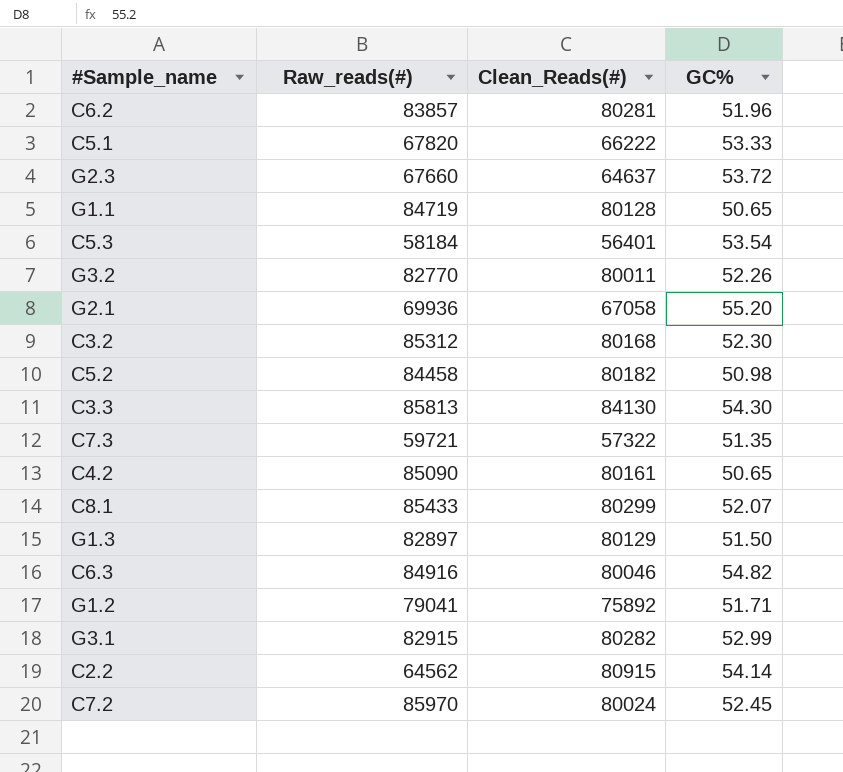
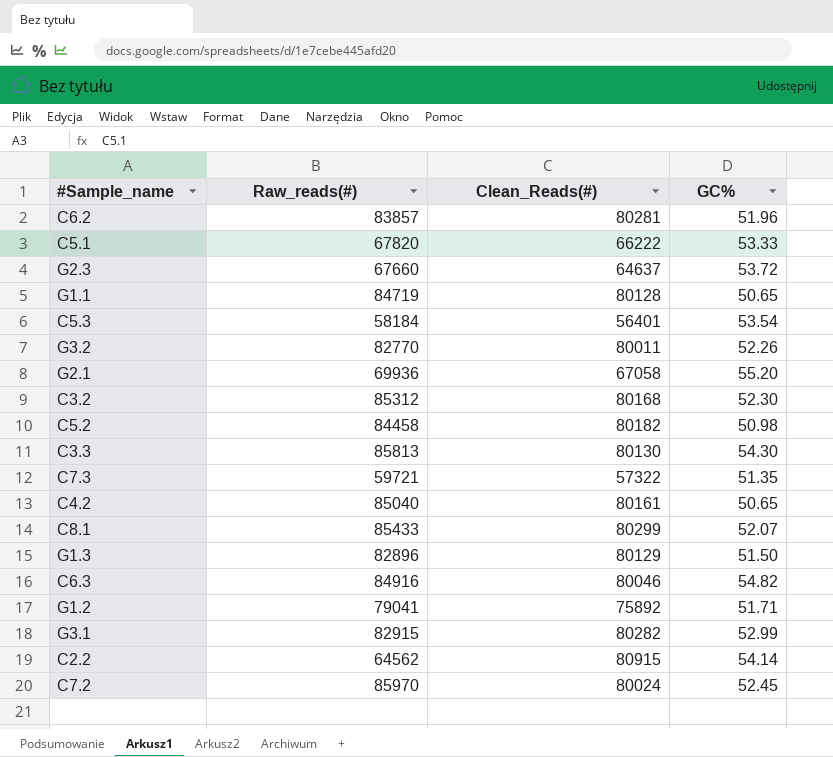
C3.3 | Clean_Reads(#): 84130 -> 80130
C4.2 | Raw_reads(#): 85090 -> 85040
G1.3 | Raw_reads(#): 82897 -> 82896

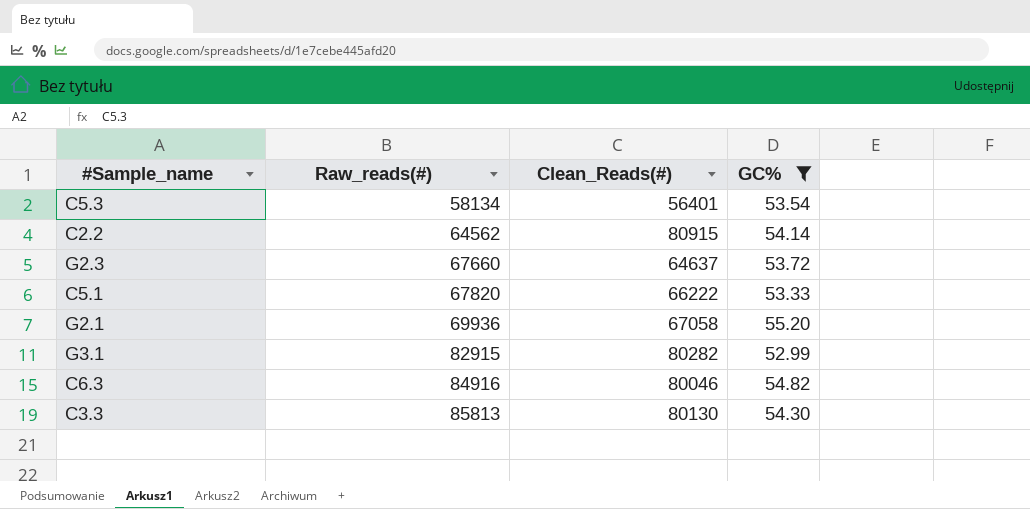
filter: none -> GC% >= 52.99
row order: none -> Raw_reads(#) ascending
C5.3 | Raw_reads(#): 58184 -> 58134

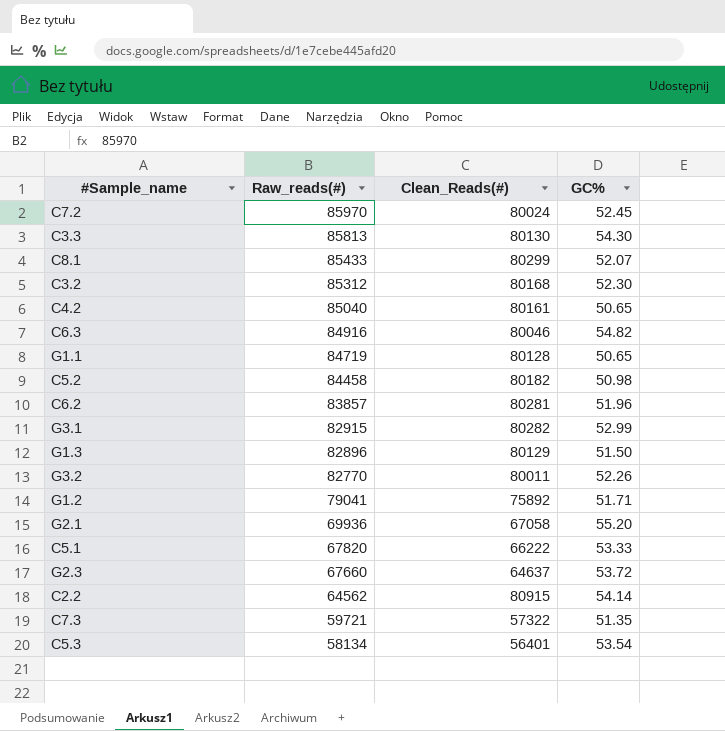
filter: GC% >= 52.99 -> none
row order: Raw_reads(#) ascending -> Raw_reads(#) descending

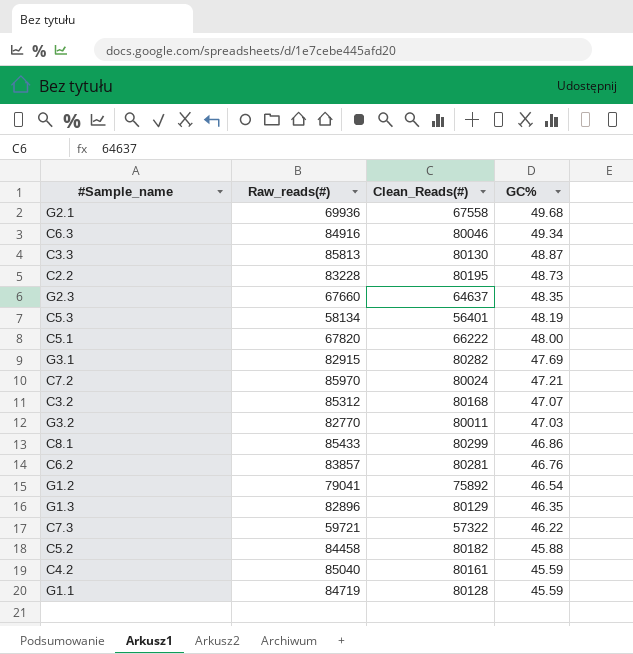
row order: Raw_reads(#) descending -> GC% descending
G2.1 | Clean_Reads(#): 67058 -> 67558
G2.1 | GC%: 55.20 -> 49.68
C6.3 | GC%: 54.82 -> 49.34
C3.3 | GC%: 54.30 -> 48.87
C2.2 | Raw_reads(#): 64562 -> 83228
C2.2 | Clean_Reads(#): 80915 -> 80195
C2.2 | GC%: 54.14 -> 48.73
G2.3 | GC%: 53.72 -> 48.35
C5.3 | GC%: 53.54 -> 48.19
C5.1 | GC%: 53.33 -> 48.00
G3.1 | GC%: 52.99 -> 47.69
C7.2 | GC%: 52.45 -> 47.21
C3.2 | GC%: 52.30 -> 47.07
G3.2 | GC%: 52.26 -> 47.03
C8.1 | GC%: 52.07 -> 46.86
C6.2 | GC%: 51.96 -> 46.76
G1.2 | GC%: 51.71 -> 46.54
G1.3 | GC%: 51.50 -> 46.35
C7.3 | GC%: 51.35 -> 46.22
C5.2 | GC%: 50.98 -> 45.88
C4.2 | GC%: 50.65 -> 45.59
G1.1 | GC%: 50.65 -> 45.59

